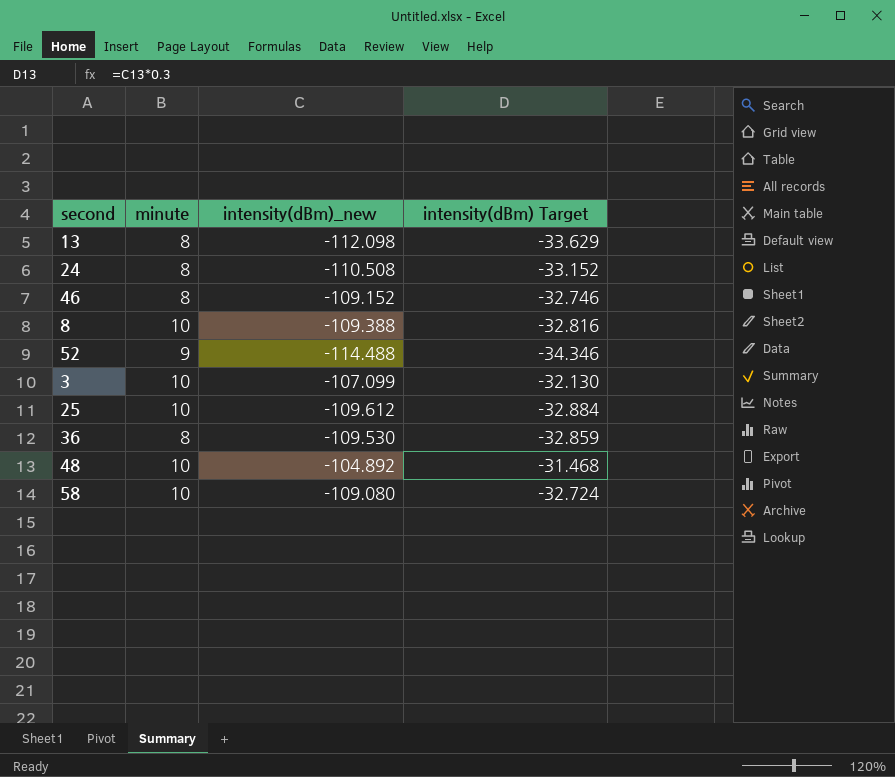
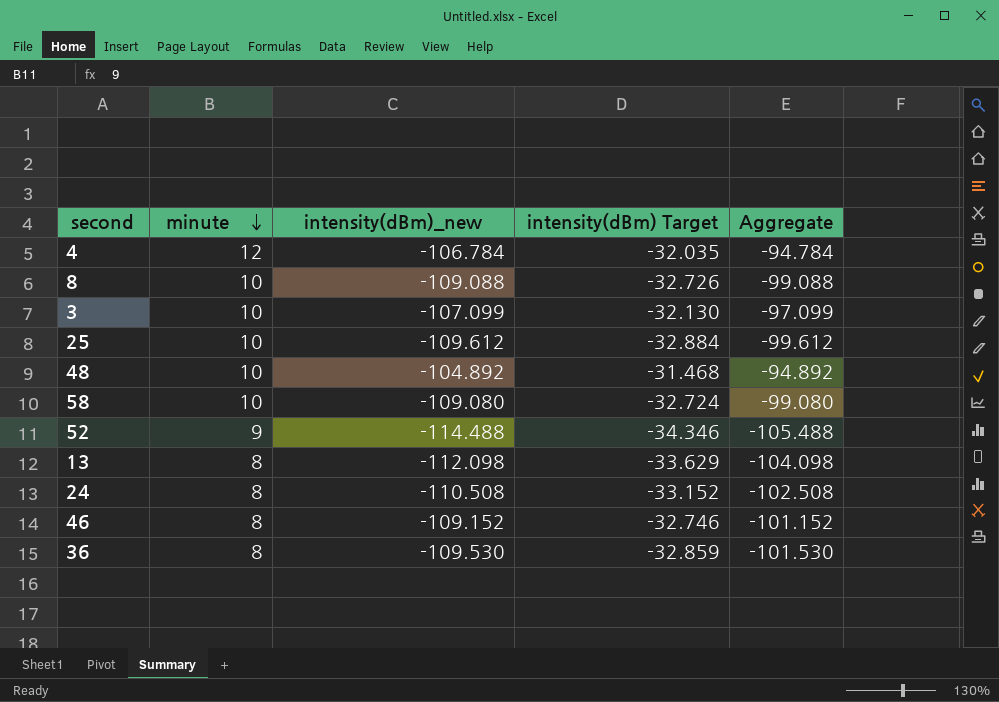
row order: none -> minute descending
column Aggregate | formula: none -> [minute] + [intensity(dBm)_new]
row 4: none -> 12 | -106.784 | -32.035 | -94.784
8 | intensity(dBm)_new: -109.388 -> -109.088
8 | intensity(dBm) Target: -32.816 -> -32.726

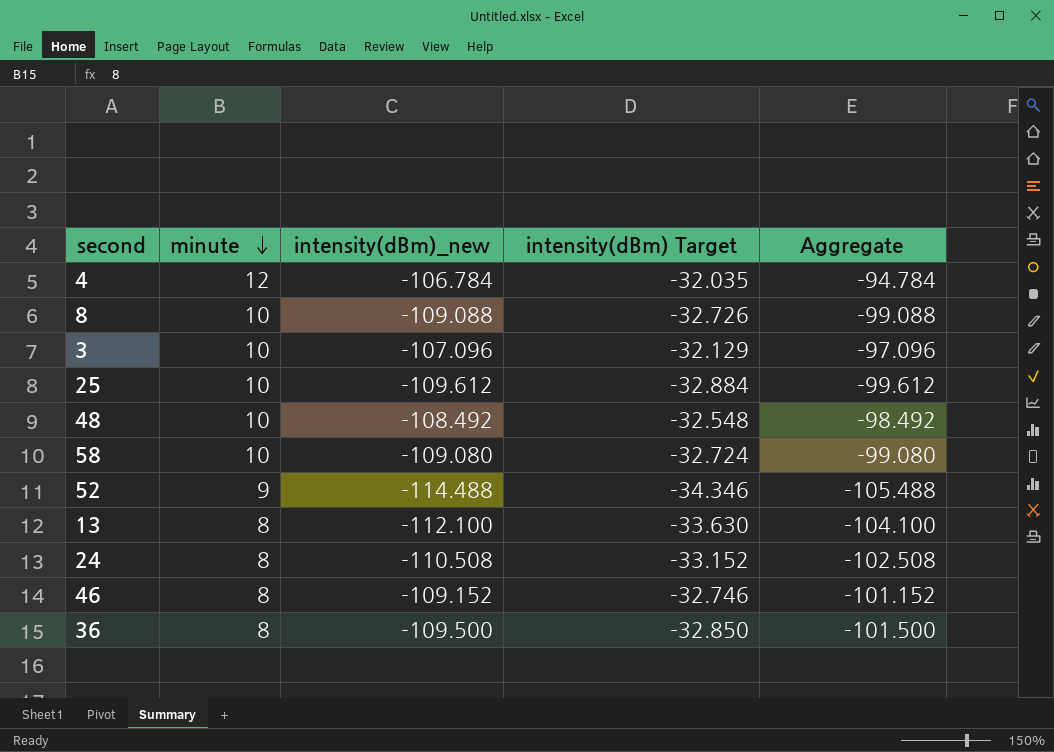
3 | intensity(dBm)_new: -107.099 -> -107.096
3 | intensity(dBm) Target: -32.130 -> -32.129
3 | Aggregate: -97.099 -> -97.096
48 | intensity(dBm)_new: -104.892 -> -108.492
48 | intensity(dBm) Target: -31.468 -> -32.548
48 | Aggregate: -94.892 -> -98.492
13 | intensity(dBm)_new: -112.098 -> -112.100
13 | intensity(dBm) Target: -33.629 -> -33.630
13 | Aggregate: -104.098 -> -104.100
36 | intensity(dBm)_new: -109.530 -> -109.500
36 | intensity(dBm) Target: -32.859 -> -32.850
36 | Aggregate: -101.530 -> -101.500

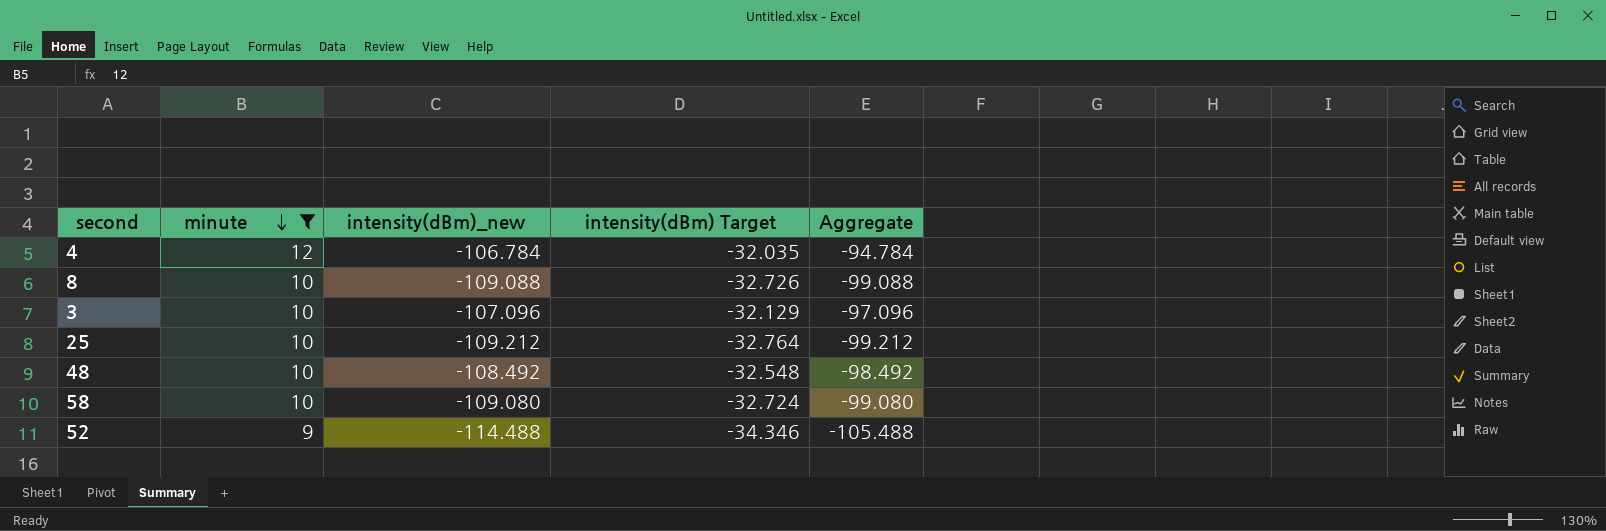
filter: none -> minute != 8
25 | intensity(dBm)_new: -109.612 -> -109.212
25 | intensity(dBm) Target: -32.884 -> -32.764
25 | Aggregate: -99.612 -> -99.212

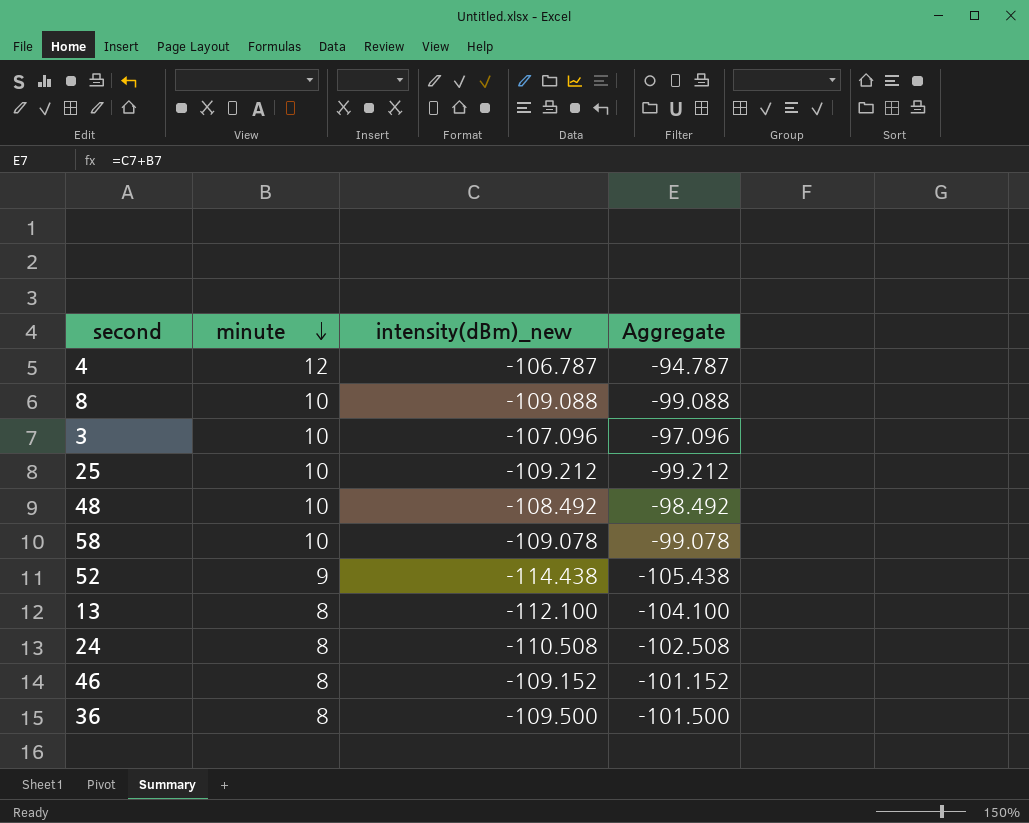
filter: minute != 8 -> none
column intensity(dBm) Target | formula: [intensity(dBm)_new] * 0.3 -> none
4 | intensity(dBm)_new: -106.784 -> -106.787
4 | Aggregate: -94.784 -> -94.787
58 | intensity(dBm)_new: -109.080 -> -109.078
58 | Aggregate: -99.080 -> -99.078
52 | intensity(dBm)_new: -114.488 -> -114.438
52 | Aggregate: -105.488 -> -105.438

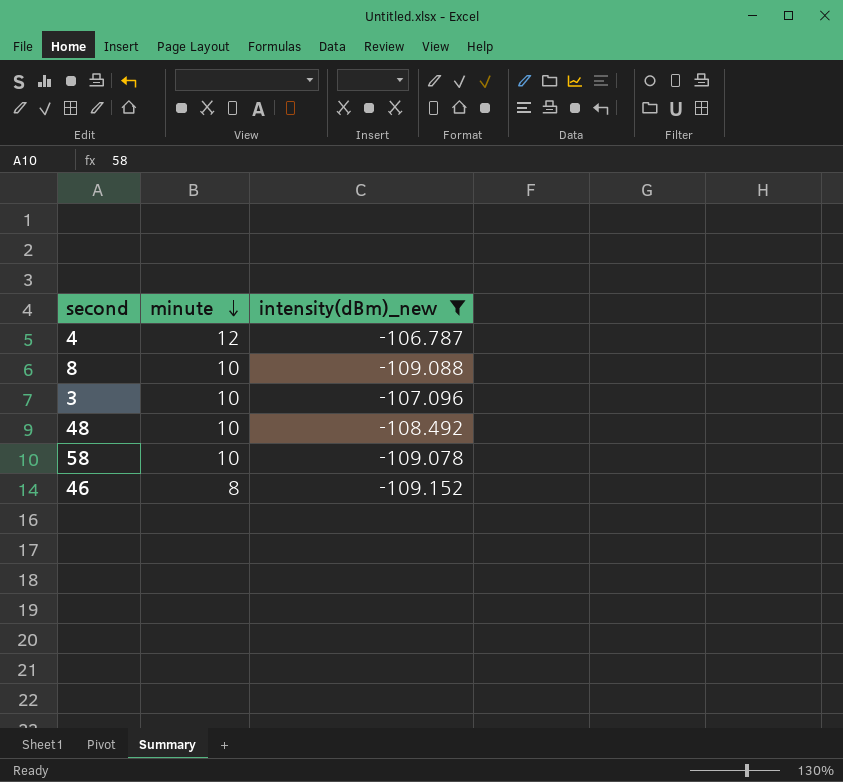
filter: none -> intensity(dBm)_new >= -109.152
column Aggregate | formula: [minute] + [intensity(dBm)_new] -> none

